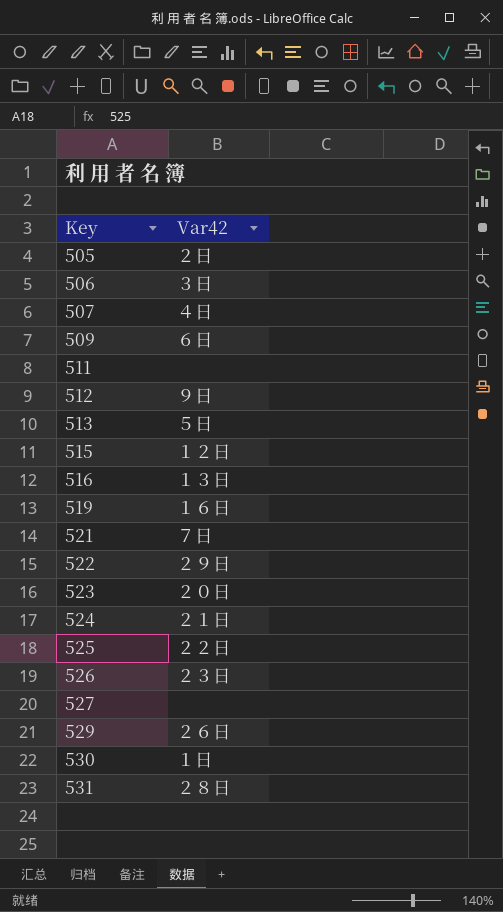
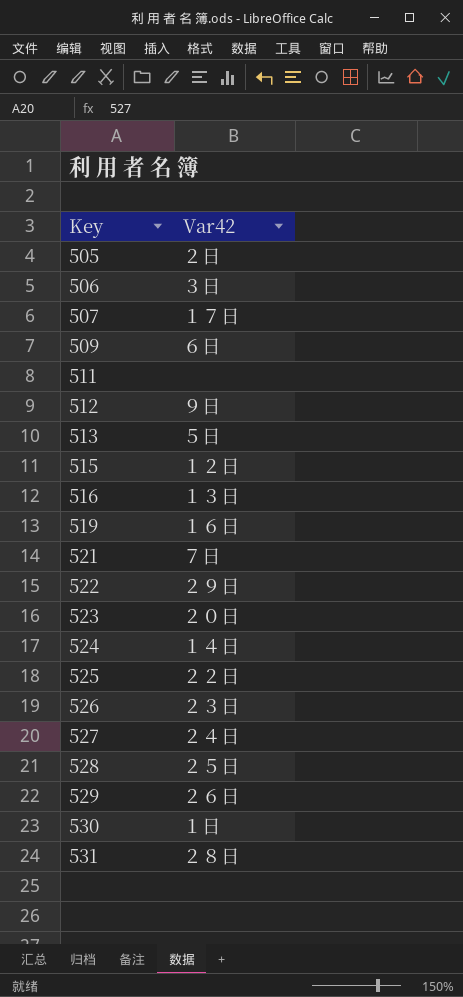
507 | Var42: ４日 -> １７日
524 | Var42: ２１日 -> １４日
527 | Var42: none -> ２４日
row 528: none -> ２５日

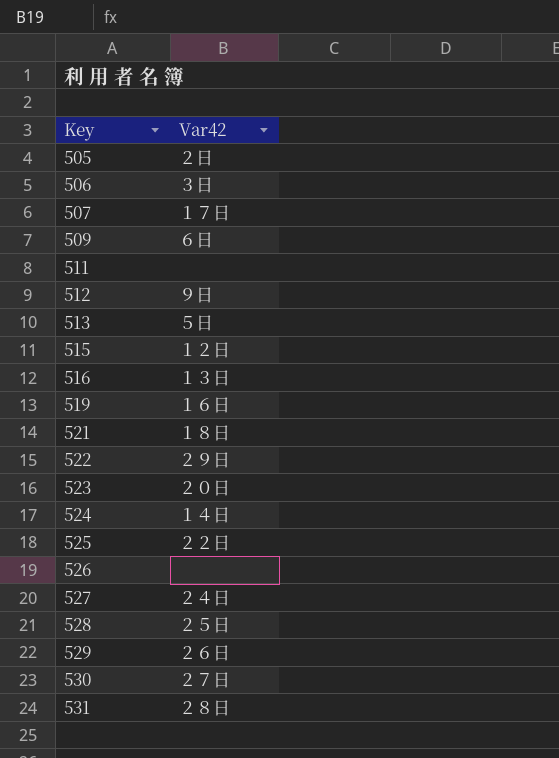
521 | Var42: ７日 -> １８日
526 | Var42: ２３日 -> none
530 | Var42: １日 -> ２７日

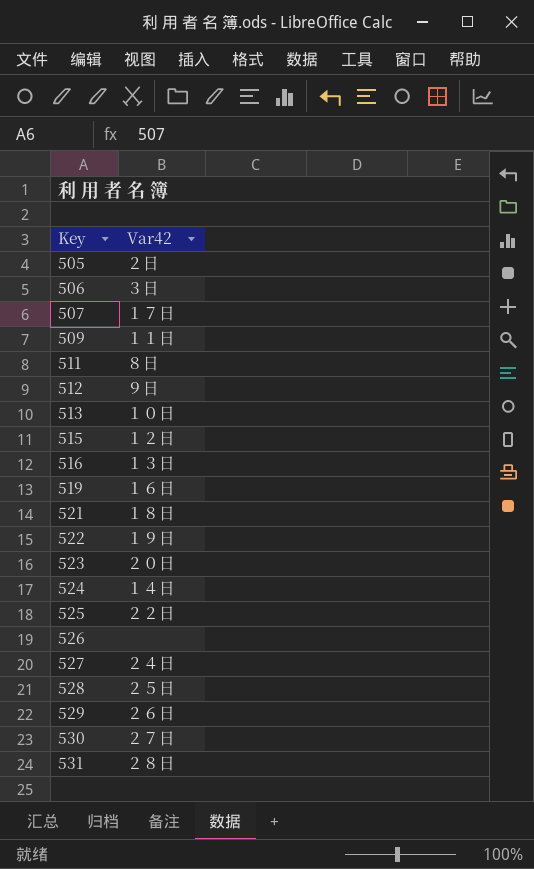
509 | Var42: ６日 -> １１日
511 | Var42: none -> ８日
513 | Var42: ５日 -> １０日
522 | Var42: ２９日 -> １９日

